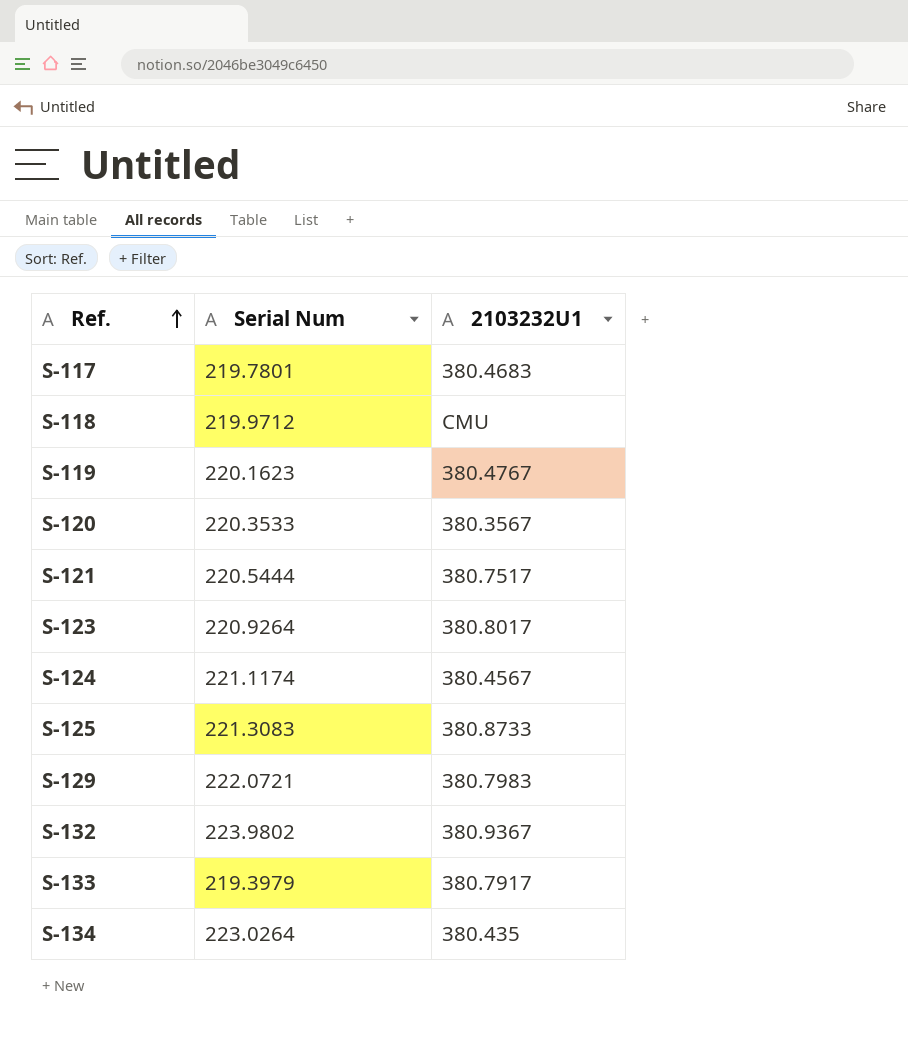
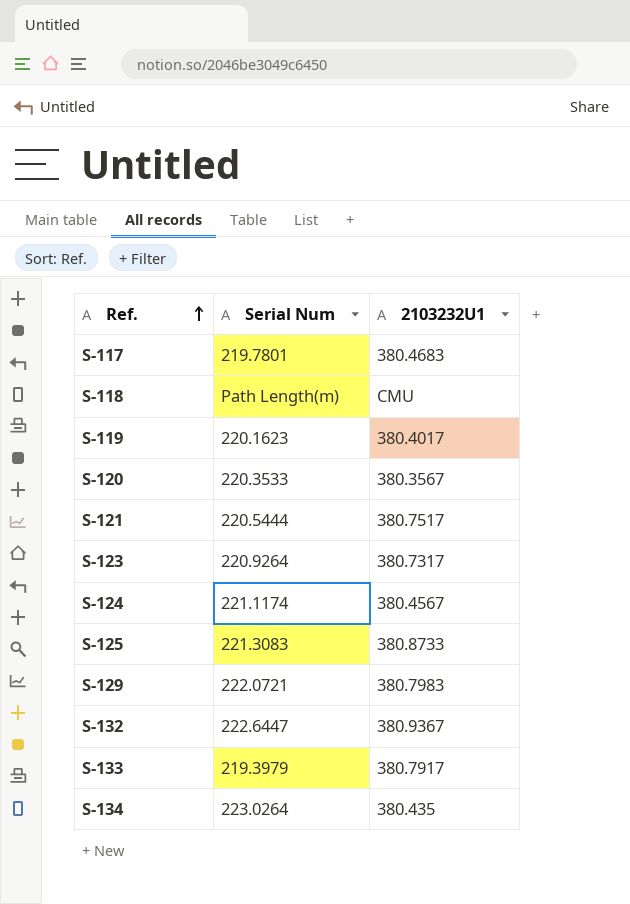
S-118 | Serial Num: 219.9712 -> Path Length(m)
S-119 | 2103232U1: 380.4767 -> 380.4017
S-123 | 2103232U1: 380.8017 -> 380.7317
S-132 | Serial Num: 223.9802 -> 222.6447

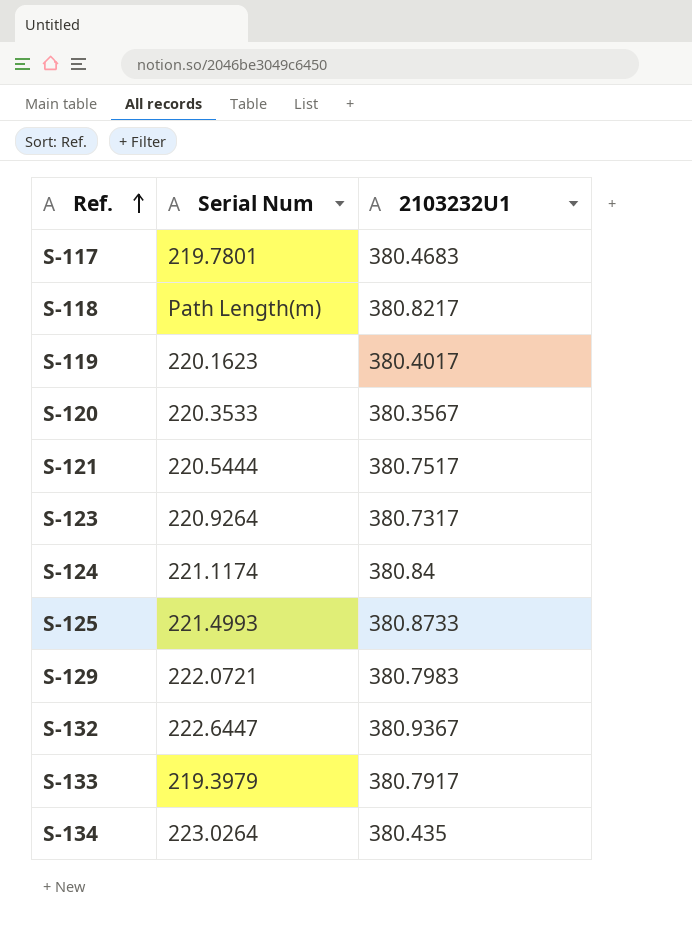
S-118 | 2103232U1: CMU -> 380.8217
S-124 | 2103232U1: 380.4567 -> 380.84
S-125 | Serial Num: 221.3083 -> 221.4993

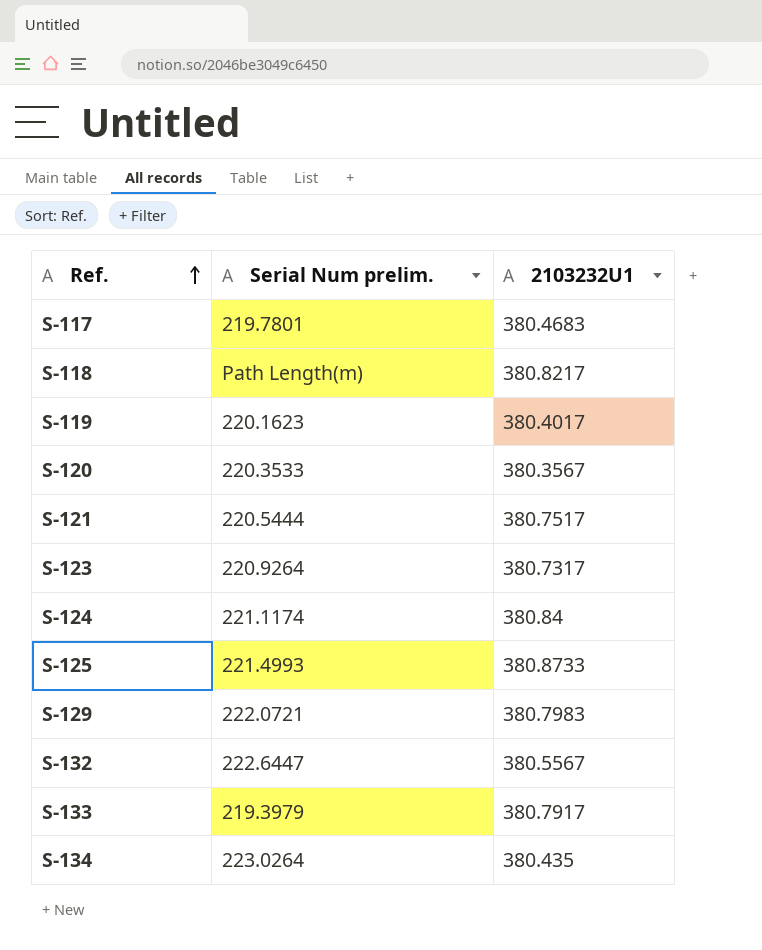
column name: Serial Num -> Serial Num prelim.
S-132 | 2103232U1: 380.9367 -> 380.5567

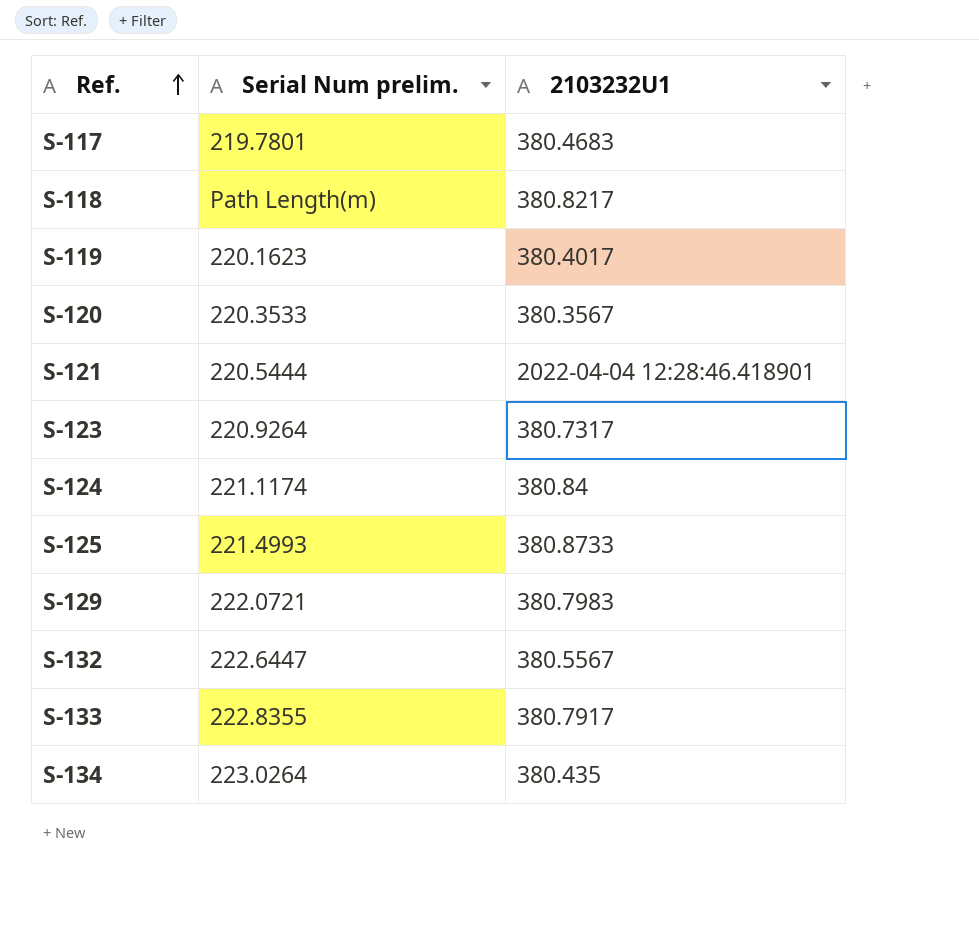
S-121 | 2103232U1: 380.7517 -> 2022-04-04 12:28:46.418901
S-133 | Serial Num prelim.: 219.3979 -> 222.8355

